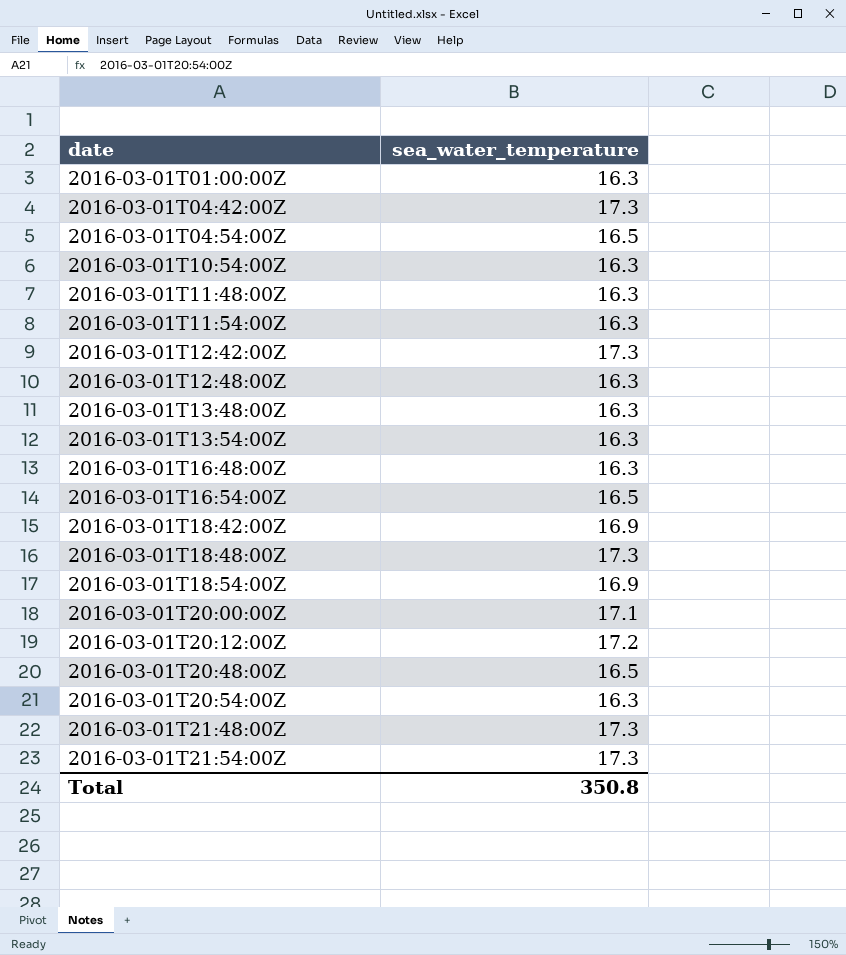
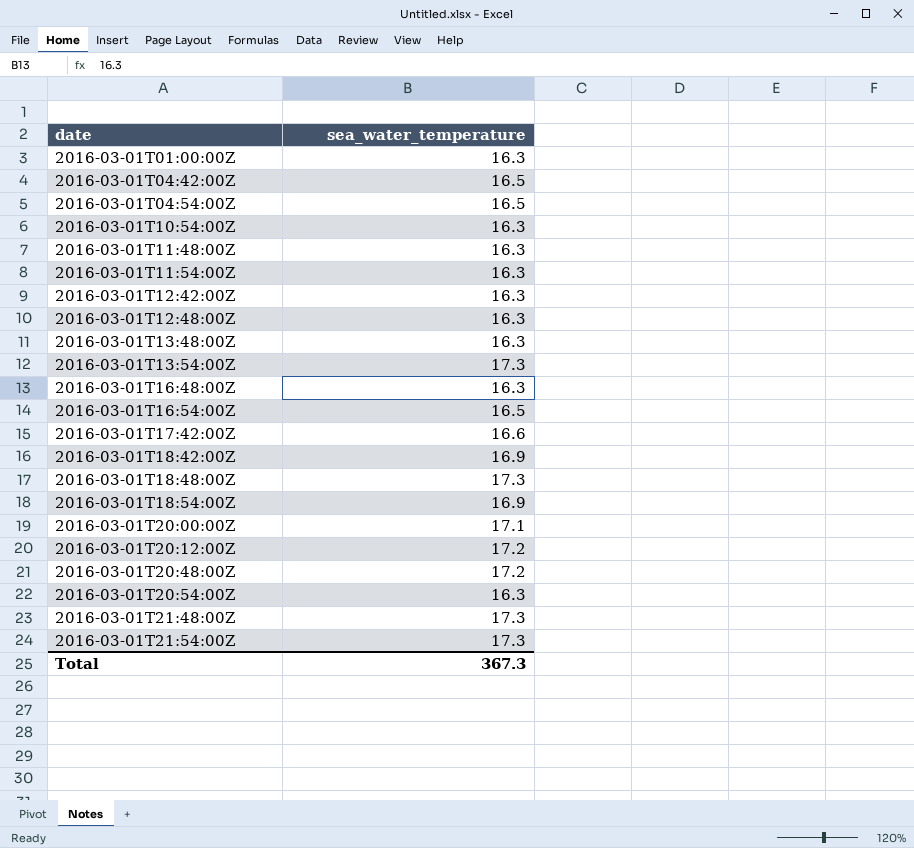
2016-03-01T04:42:00Z | sea_water_temperature: 17.3 -> 16.5
2016-03-01T12:42:00Z | sea_water_temperature: 17.3 -> 16.3
2016-03-01T13:54:00Z | sea_water_temperature: 16.3 -> 17.3
row 2016-03-01T17:42:00Z: none -> 16.6
2016-03-01T20:48:00Z | sea_water_temperature: 16.5 -> 17.2
Total | sea_water_temperature: 350.8 -> 367.3

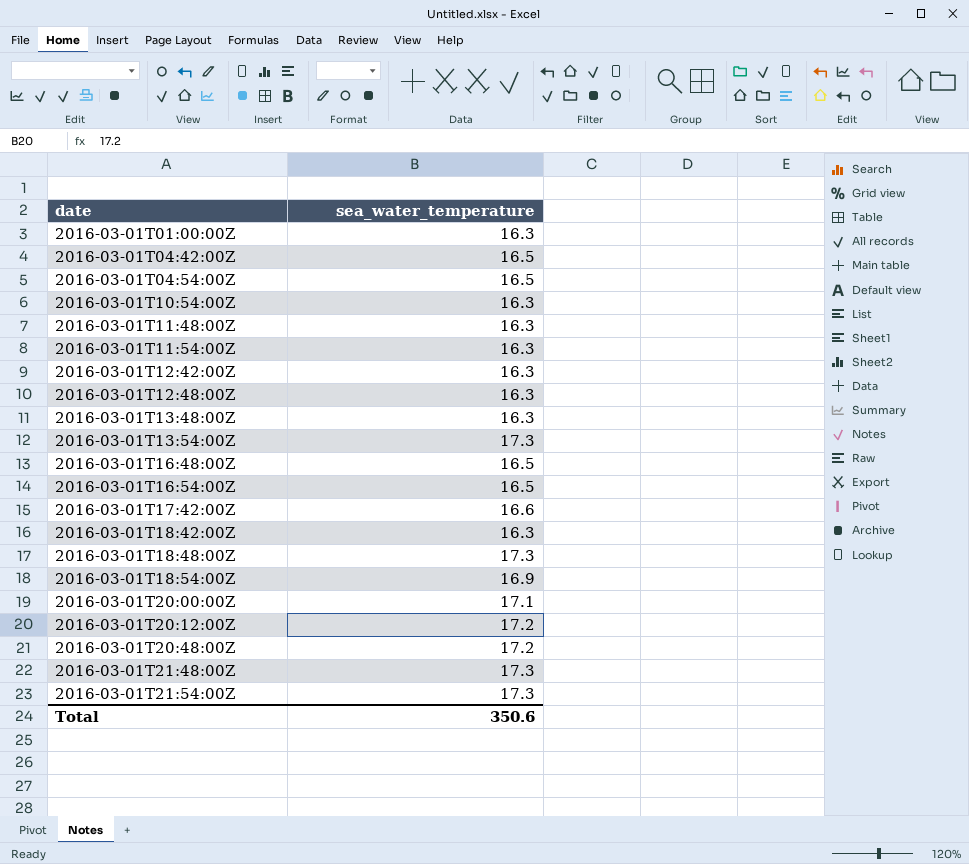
row 2016-03-01T20:54:00Z: 16.3 -> none
2016-03-01T16:48:00Z | sea_water_temperature: 16.3 -> 16.5
2016-03-01T18:42:00Z | sea_water_temperature: 16.9 -> 16.3
Total | sea_water_temperature: 367.3 -> 350.6

